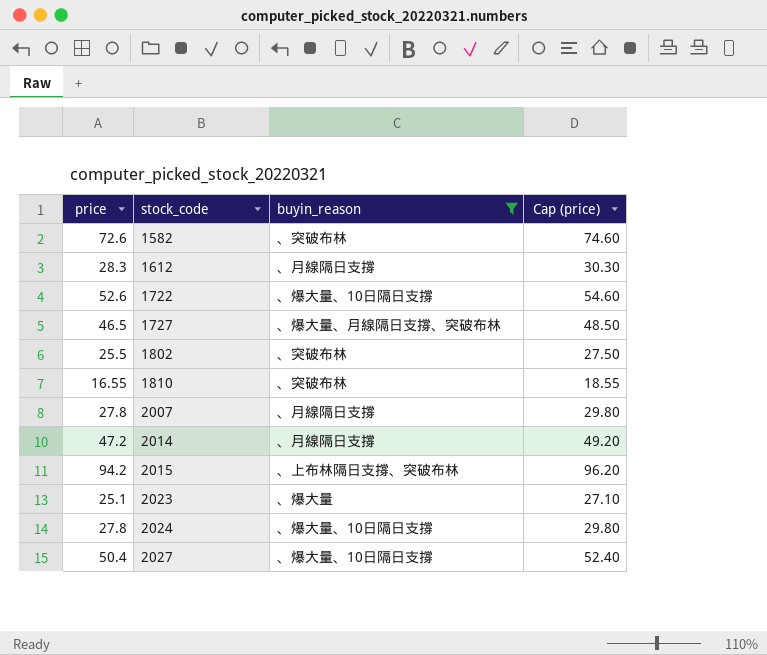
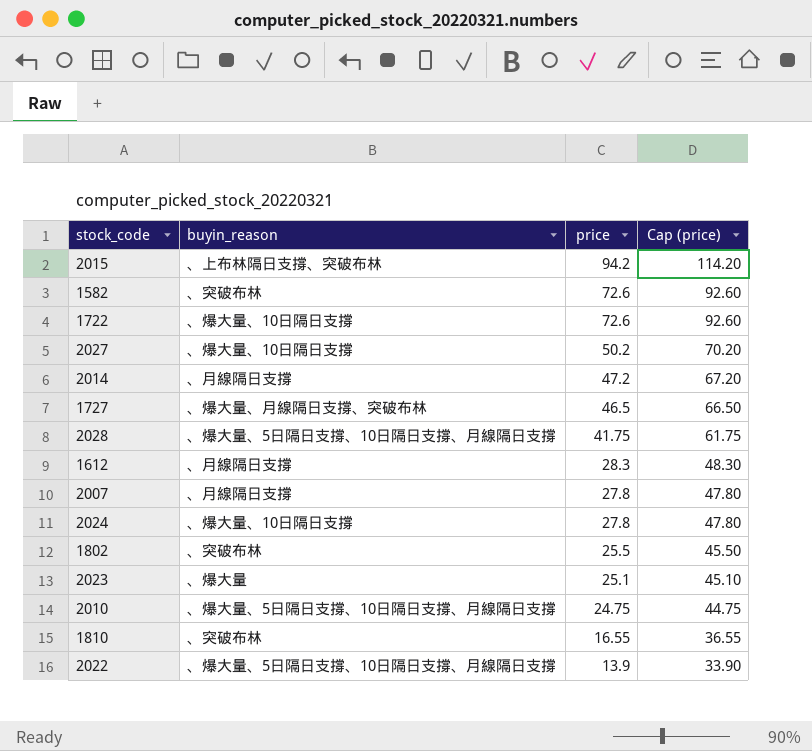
filter: buyin_reason != 、爆大量、5日隔日支撐、10日隔日支撐、月線隔日支撐 -> none
row order: stock_code ascending -> price descending
column price | position: 1 -> 3
column Cap (price) | formula: [price] + 2 -> [price] + 20
1722 | price: 52.6 -> 72.6
2027 | price: 50.4 -> 50.2

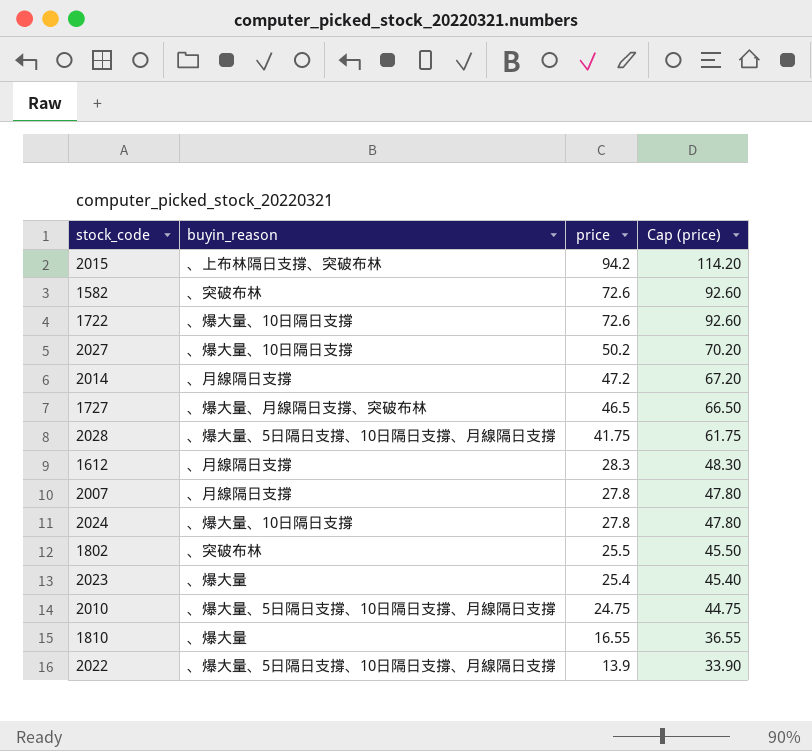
2023 | price: 25.1 -> 25.4
2023 | Cap (price): 45.10 -> 45.40
1810 | buyin_reason: 、突破布林 -> 、爆大量

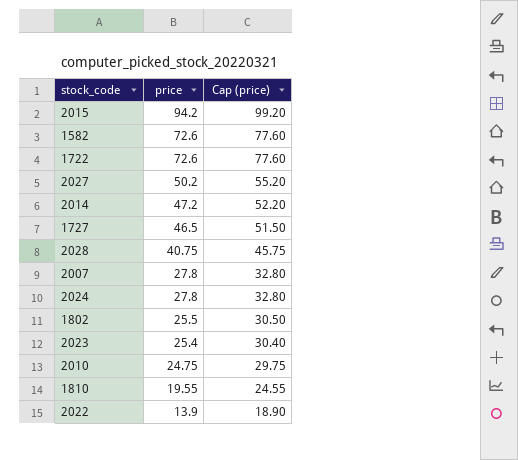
column buyin_reason | position: 2 -> none
column Cap (price) | formula: [price] + 20 -> [price] + 5
row 1612: 、月線隔日支撐 | 28.3 | 48.30 -> none
2028 | price: 41.75 -> 40.75
1810 | price: 16.55 -> 19.55

